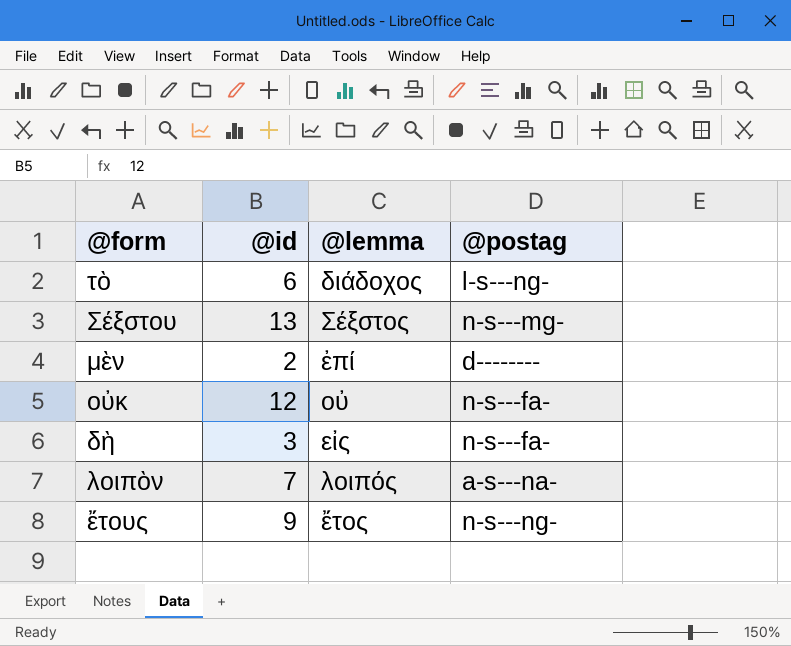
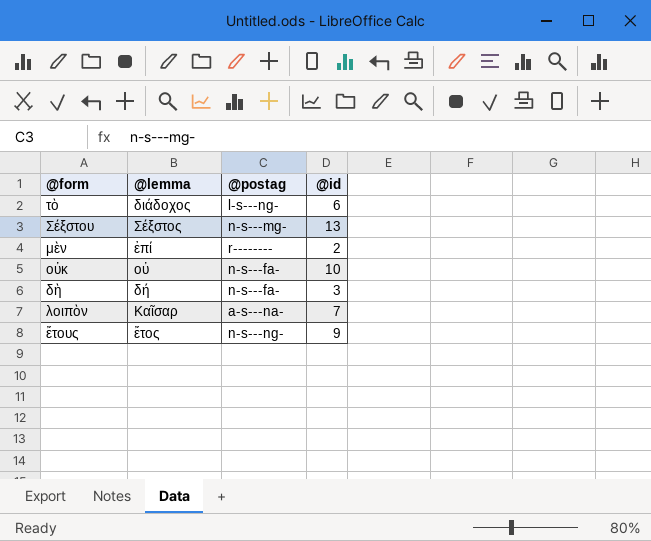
column @id | position: 2 -> 4
μὲν | @postag: d-------- -> r--------
οὐκ | @id: 12 -> 10
δὴ | @lemma: εἰς -> δή
λοιπὸν | @lemma: λοιπός -> Καῖσαρ

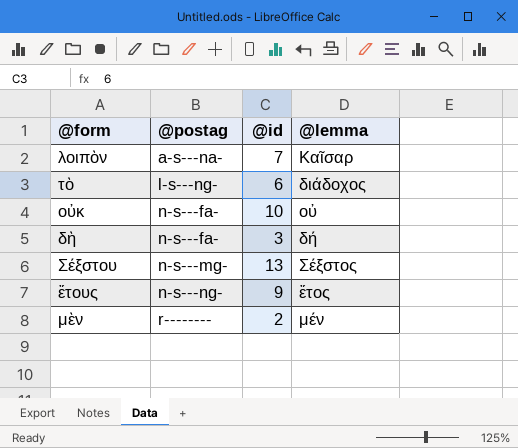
row order: none -> @postag ascending
column @lemma | position: 2 -> 4
μὲν | @lemma: ἐπί -> μέν

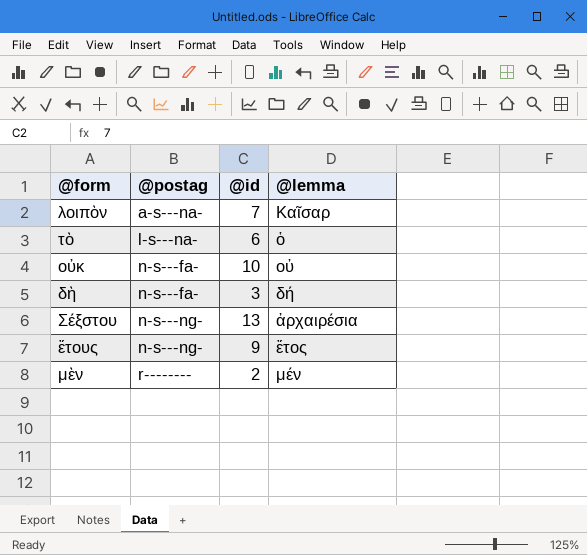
τὸ | @postag: l-s---ng- -> l-s---na-
τὸ | @lemma: διάδοχος -> ὁ
Σέξστου | @postag: n-s---mg- -> n-s---ng-
Σέξστου | @lemma: Σέξστος -> ἀρχαιρέσια

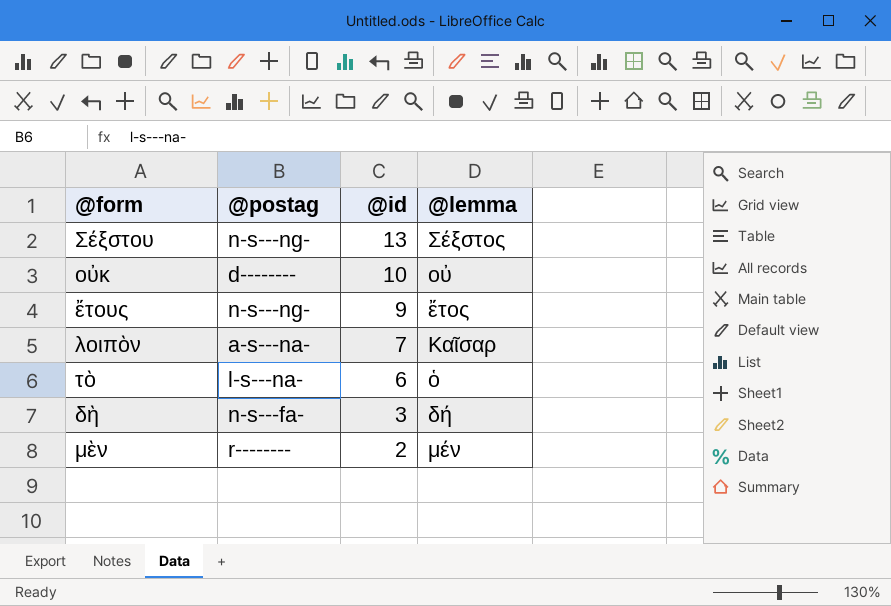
row order: @postag ascending -> @id descending
Σέξστου | @lemma: ἀρχαιρέσια -> Σέξστος
οὐκ | @postag: n-s---fa- -> d--------

